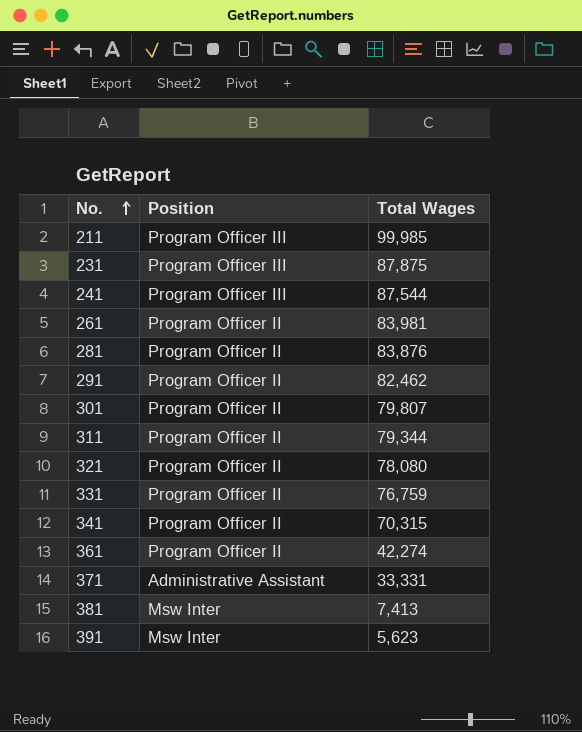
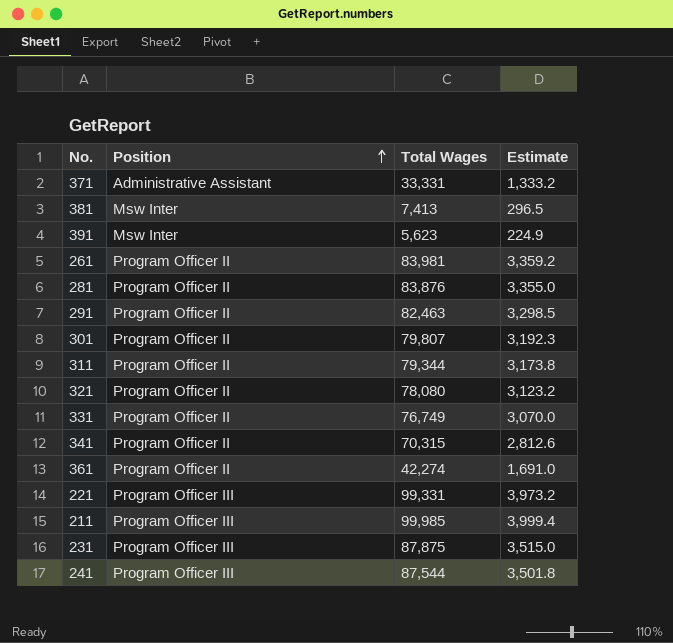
row order: No. ascending -> Position ascending
column Estimate | formula: none -> [Total Wages] * 0.04
291 | Total Wages: 82,462 -> 82,463
331 | Total Wages: 76,759 -> 76,749
row 221: none -> Program Officer III | 99,331 | 3,973.2

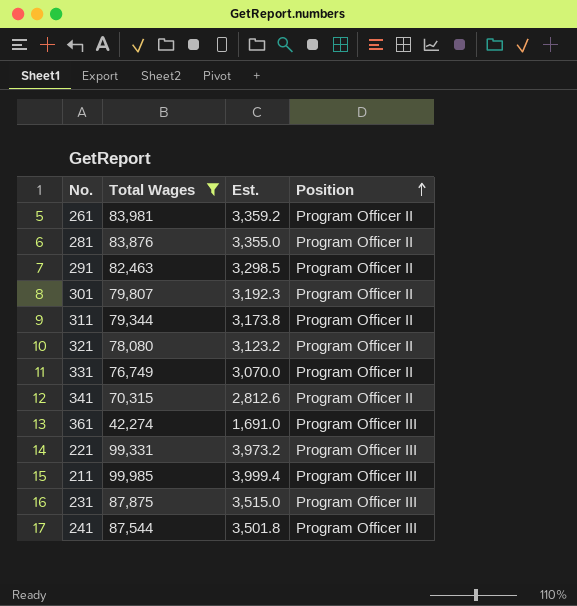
filter: none -> Total Wages >= 42,274
column name: Estimate -> Est.
column Position | position: 2 -> 4
361 | Position: Program Officer II -> Program Officer III

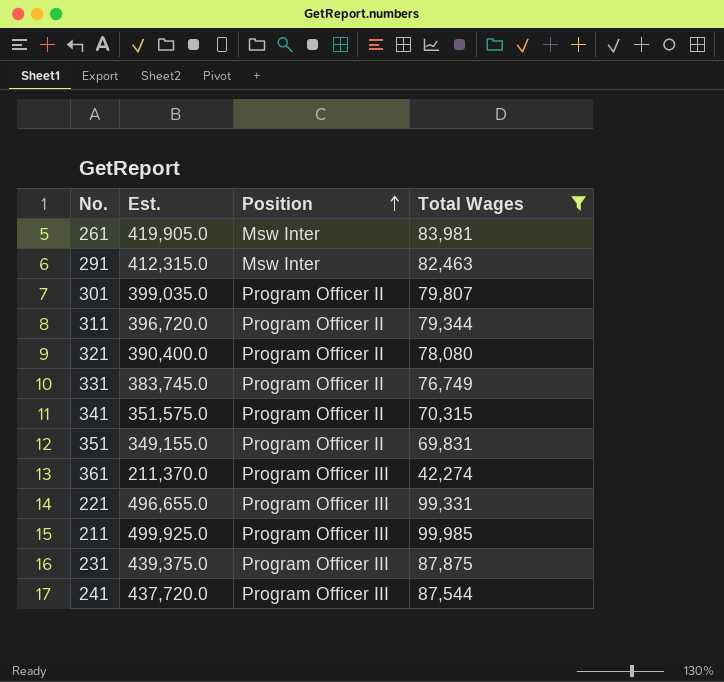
column Est. | formula: [Total Wages] * 0.04 -> [Total Wages] * 5
column Total Wages | position: 2 -> 4
row 281: 83,876 | 3,355.0 | Program Officer II -> none
261 | Position: Program Officer II -> Msw Inter
291 | Position: Program Officer II -> Msw Inter
row 351: none -> 349,155.0 | Program Officer II | 69,831

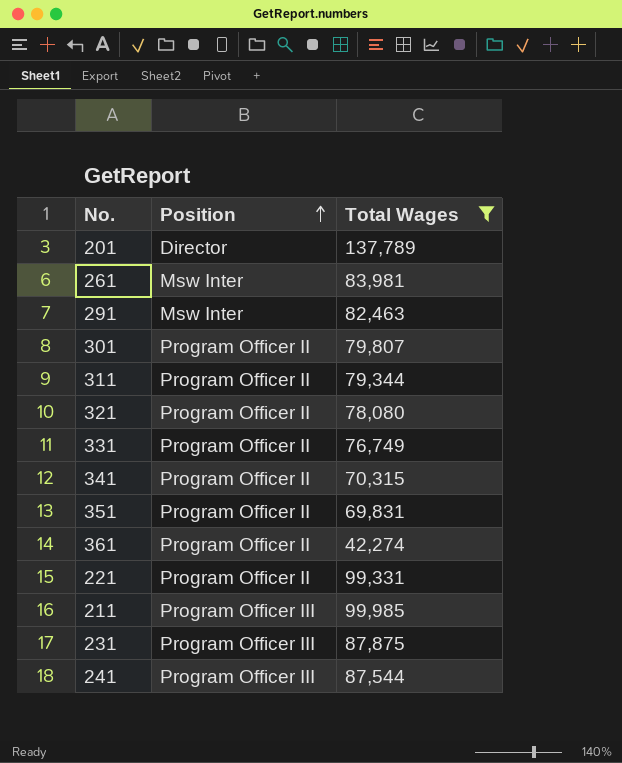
column Est. | formula: [Total Wages] * 5 -> none
row 201: none -> Director | 137,789
361 | Position: Program Officer III -> Program Officer II
221 | Position: Program Officer III -> Program Officer II

